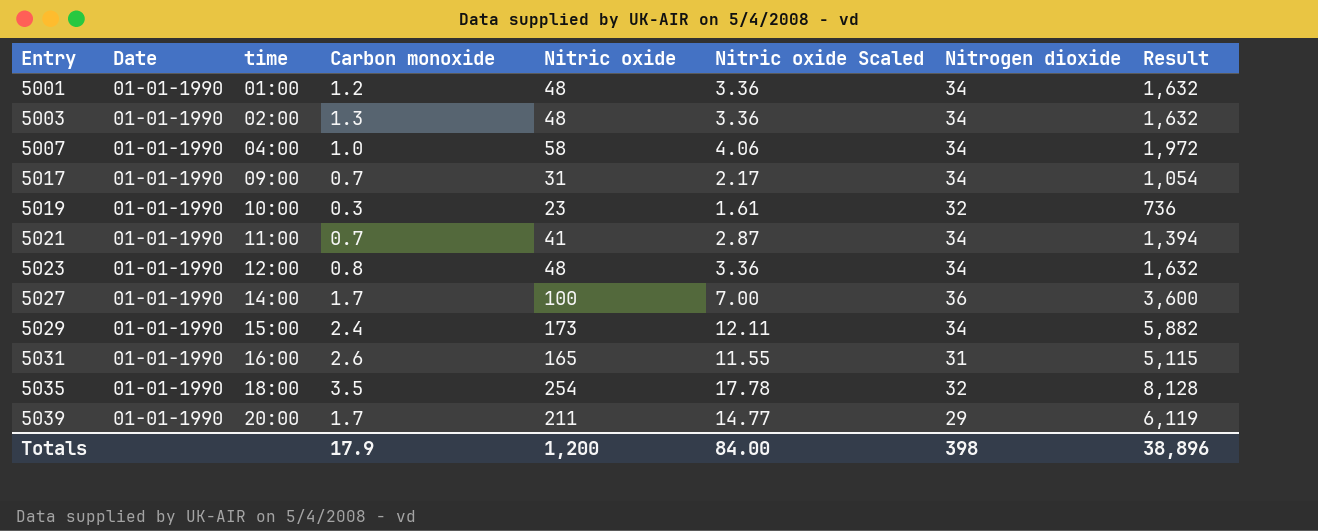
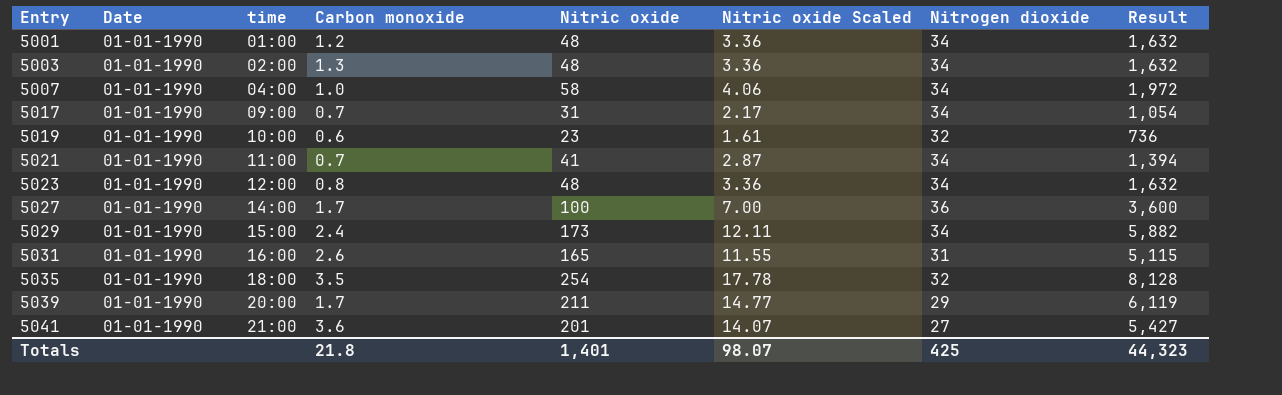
5019 | Carbon monoxide: 0.3 -> 0.6
row 5041: none -> 01-01-1990 | 21:00 | 3.6 | 201 | 14.07 | 27 | 5,427
Totals | Carbon monoxide: 17.9 -> 21.8
Totals | Nitric oxide: 1,200 -> 1,401
Totals | Nitric oxide Scaled: 84.00 -> 98.07
Totals | Nitrogen dioxide: 398 -> 425
Totals | Result: 38,896 -> 44,323

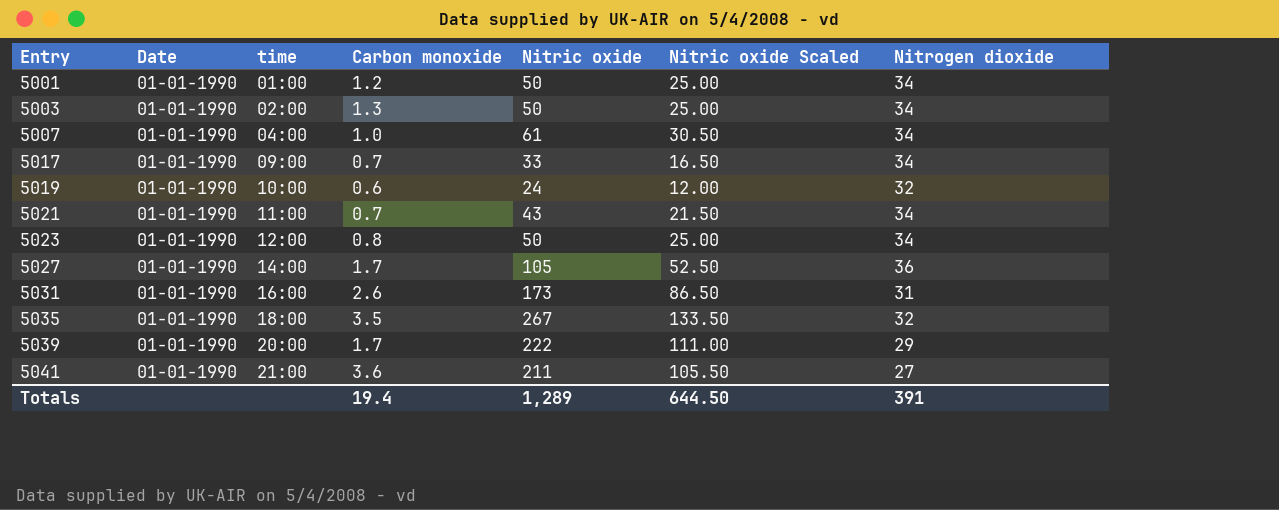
column Result | formula: [Nitric oxide] * [Nitrogen dioxide] -> none
column Nitric oxide Scaled | formula: [Nitric oxide] * 0.07 -> [Nitric oxide] * 0.5
row 5029: 01-01-1990 | 15:00 | 2.4 | 173 | 12.11 | 34 | 5,882 -> none
5001 | Nitric oxide: 48 -> 50
5003 | Nitric oxide: 48 -> 50
5007 | Nitric oxide: 58 -> 61
5017 | Nitric oxide: 31 -> 33
5019 | Nitric oxide: 23 -> 24
5021 | Nitric oxide: 41 -> 43
5023 | Nitric oxide: 48 -> 50
5027 | Nitric oxide: 100 -> 105
5031 | Nitric oxide: 165 -> 173
5035 | Nitric oxide: 254 -> 267
5039 | Nitric oxide: 211 -> 222
5041 | Nitric oxide: 201 -> 211
Totals | Carbon monoxide: 21.8 -> 19.4
Totals | Nitric oxide: 1,401 -> 1,289
Totals | Nitric oxide Scaled: 98.07 -> 644.50
Totals | Nitrogen dioxide: 425 -> 391

